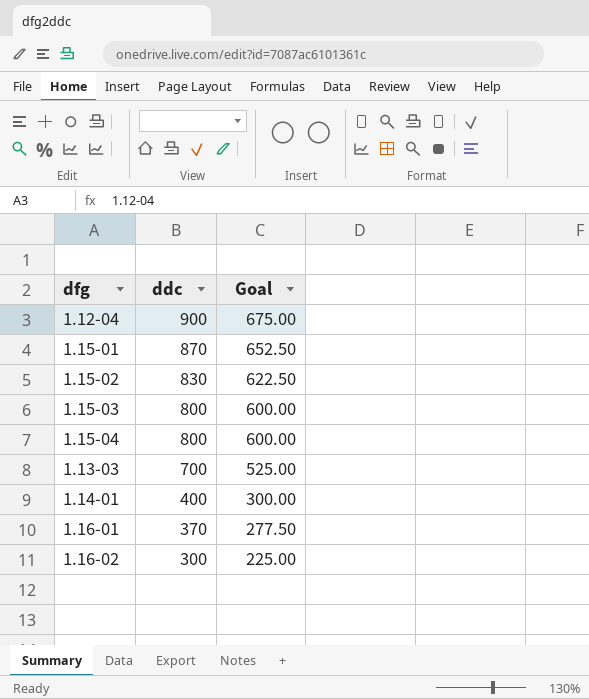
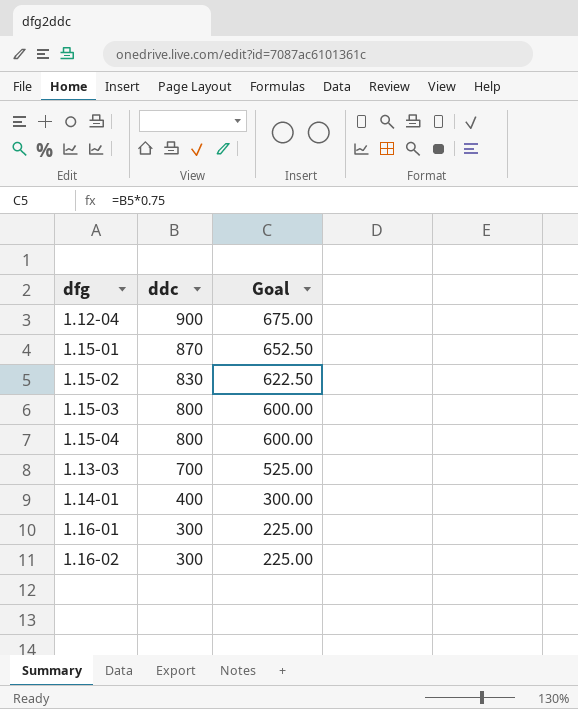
1.16-01 | ddc: 370 -> 300
1.16-01 | Goal: 277.50 -> 225.00

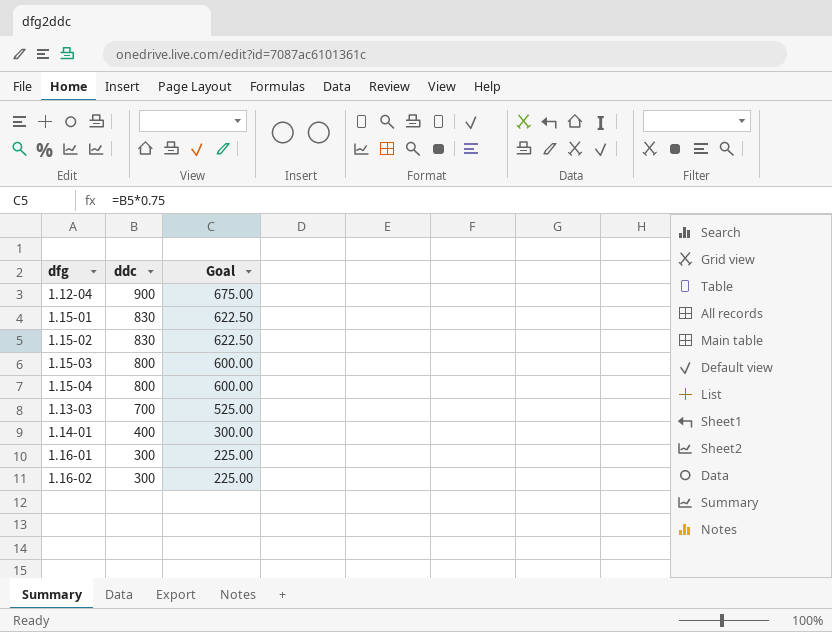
1.15-01 | ddc: 870 -> 830
1.15-01 | Goal: 652.50 -> 622.50

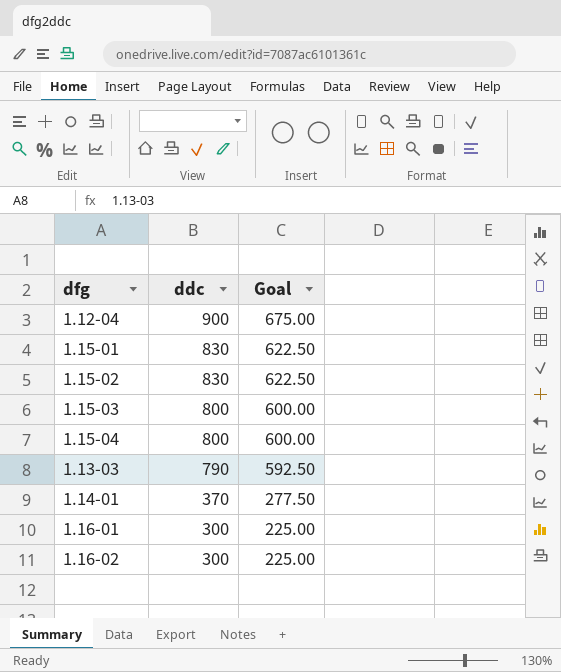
1.13-03 | ddc: 700 -> 790
1.13-03 | Goal: 525.00 -> 592.50
1.14-01 | ddc: 400 -> 370
1.14-01 | Goal: 300.00 -> 277.50

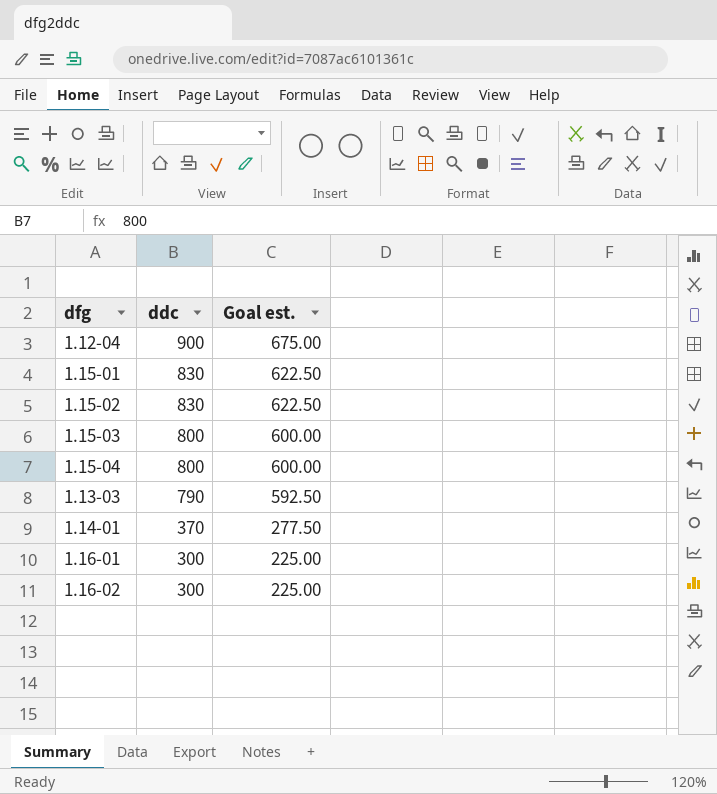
column name: Goal -> Goal est.

